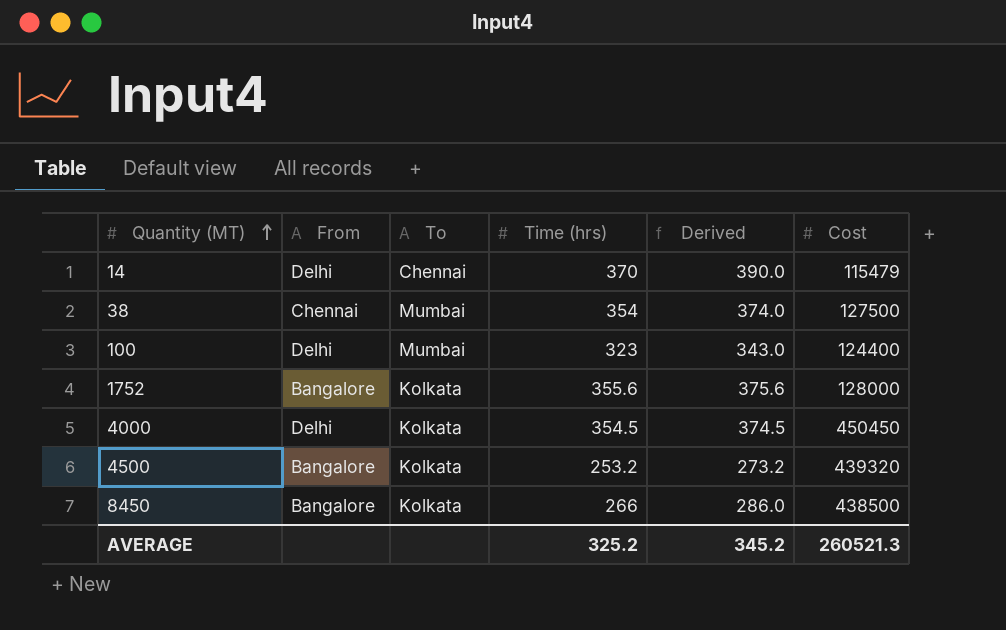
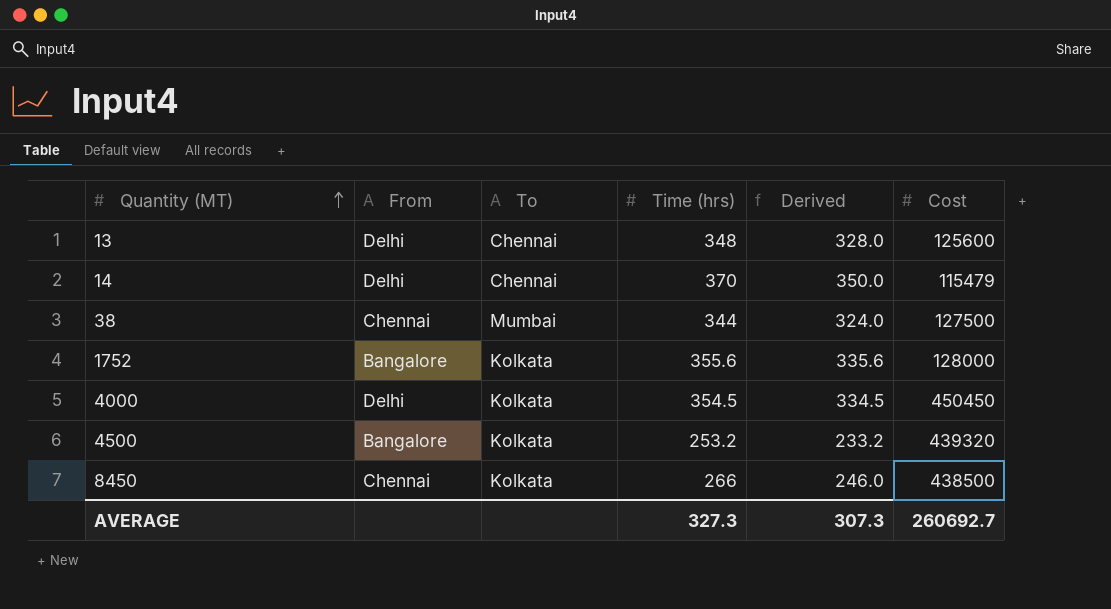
column Derived | formula: [Time (hrs)] + 20 -> [Time (hrs)] - 20
row 100: Delhi | Mumbai | 323 | 343.0 | 124400 -> none
row 13: none -> Delhi | Chennai | 348 | 328.0 | 125600
38 | Time (hrs): 354 -> 344
8450 | From: Bangalore -> Chennai
AVERAGE | Time (hrs): 325.2 -> 327.3
AVERAGE | Derived: 345.2 -> 307.3
AVERAGE | Cost: 260521.3 -> 260692.7

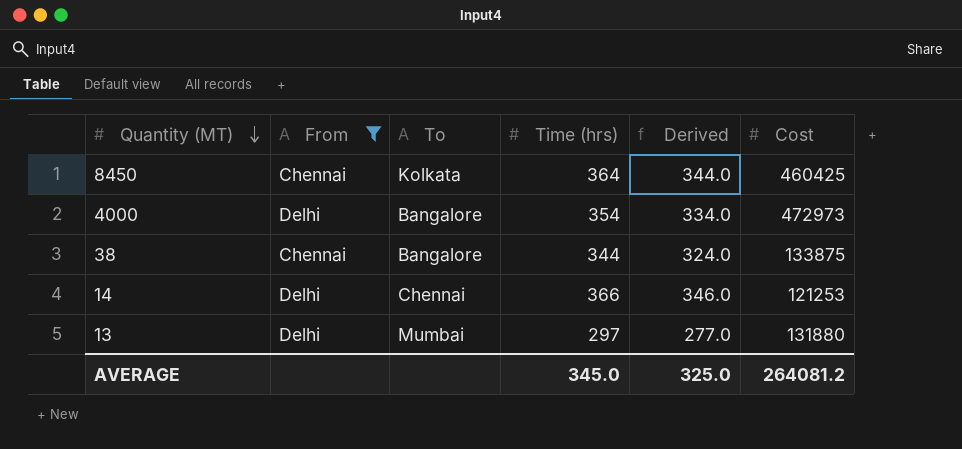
filter: none -> From != Bangalore
row order: Quantity (MT) ascending -> Quantity (MT) descending
8450 | Time (hrs): 266 -> 364
8450 | Derived: 246.0 -> 344.0
8450 | Cost: 438500 -> 460425
4000 | To: Kolkata -> Bangalore
4000 | Time (hrs): 354.5 -> 354
4000 | Derived: 334.5 -> 334.0
4000 | Cost: 450450 -> 472973
38 | To: Mumbai -> Bangalore
38 | Cost: 127500 -> 133875
14 | Time (hrs): 370 -> 366
14 | Derived: 350.0 -> 346.0
14 | Cost: 115479 -> 121253
13 | To: Chennai -> Mumbai
13 | Time (hrs): 348 -> 297
13 | Derived: 328.0 -> 277.0
13 | Cost: 125600 -> 131880
AVERAGE | Time (hrs): 327.3 -> 345.0
AVERAGE | Derived: 307.3 -> 325.0
AVERAGE | Cost: 260692.7 -> 264081.2

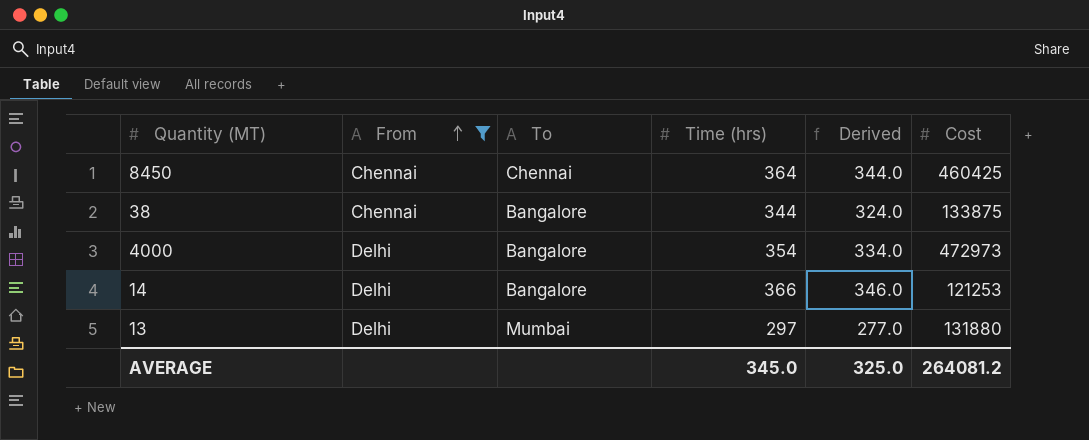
row order: Quantity (MT) descending -> From ascending
8450 | To: Kolkata -> Chennai
14 | To: Chennai -> Bangalore

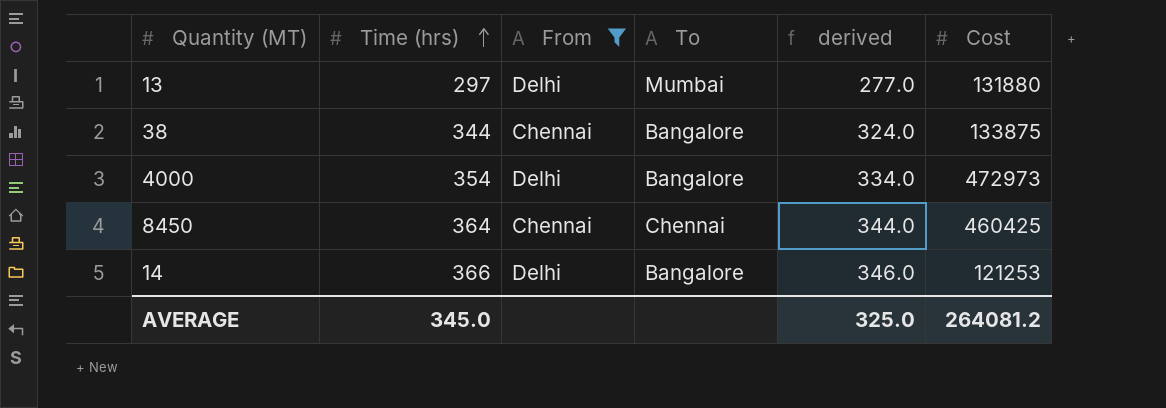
row order: From ascending -> Time (hrs) ascending
column Time (hrs) | position: 4 -> 2
column name: Derived -> derived

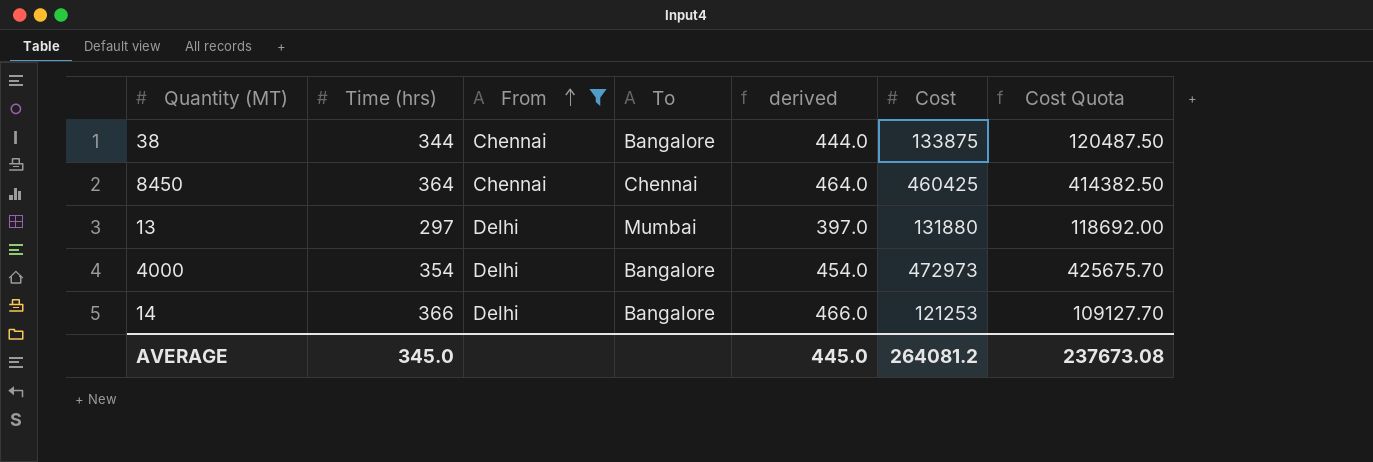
row order: Time (hrs) ascending -> From ascending
column derived | formula: [Time (hrs)] - 20 -> [Time (hrs)] + 100
column Cost Quota | formula: none -> [Cost] * 0.9
AVERAGE | derived: 325.0 -> 445.0

